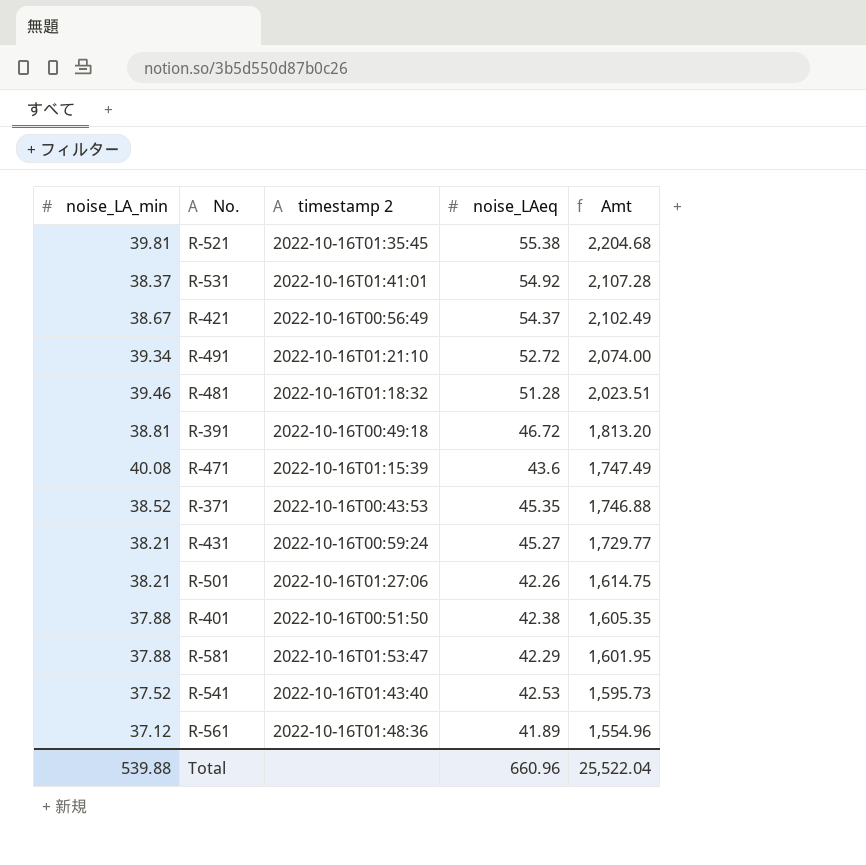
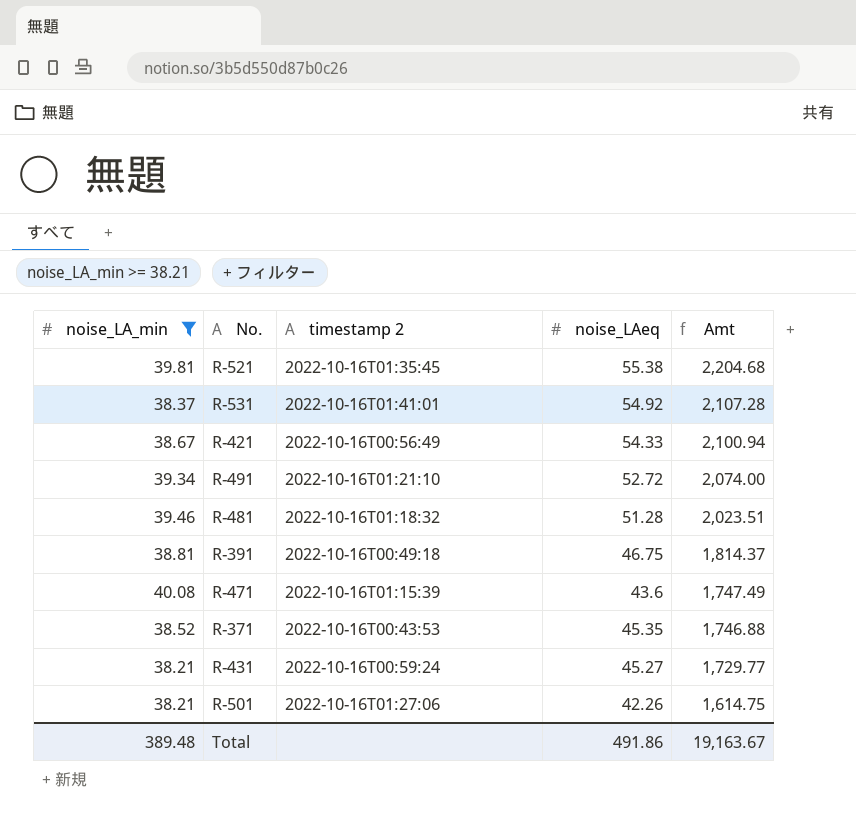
filter: none -> noise_LA_min >= 38.21
R-421 | noise_LAeq: 54.37 -> 54.33
R-421 | Amt: 2,102.49 -> 2,100.94
R-391 | noise_LAeq: 46.72 -> 46.75
R-391 | Amt: 1,813.20 -> 1,814.37
Total | noise_LA_min: 539.88 -> 389.48
Total | noise_LAeq: 660.96 -> 491.86
Total | Amt: 25,522.04 -> 19,163.67

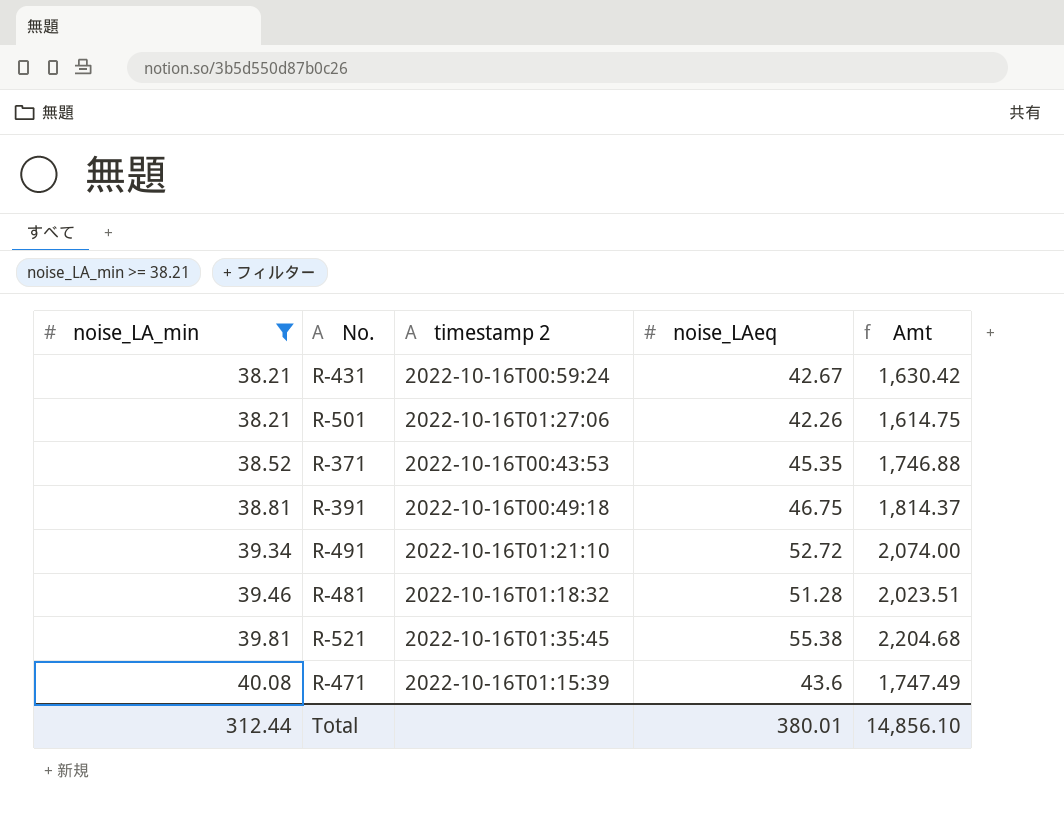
row order: Amt descending -> noise_LA_min ascending
row R-531: 38.37 | 2022-10-16T01:41:01 | 54.92 | 2,107.28 -> none
row R-421: 38.67 | 2022-10-16T00:56:49 | 54.33 | 2,100.94 -> none
R-431 | noise_LAeq: 45.27 -> 42.67
R-431 | Amt: 1,729.77 -> 1,630.42
Total | noise_LA_min: 389.48 -> 312.44
Total | noise_LAeq: 491.86 -> 380.01
Total | Amt: 19,163.67 -> 14,856.10

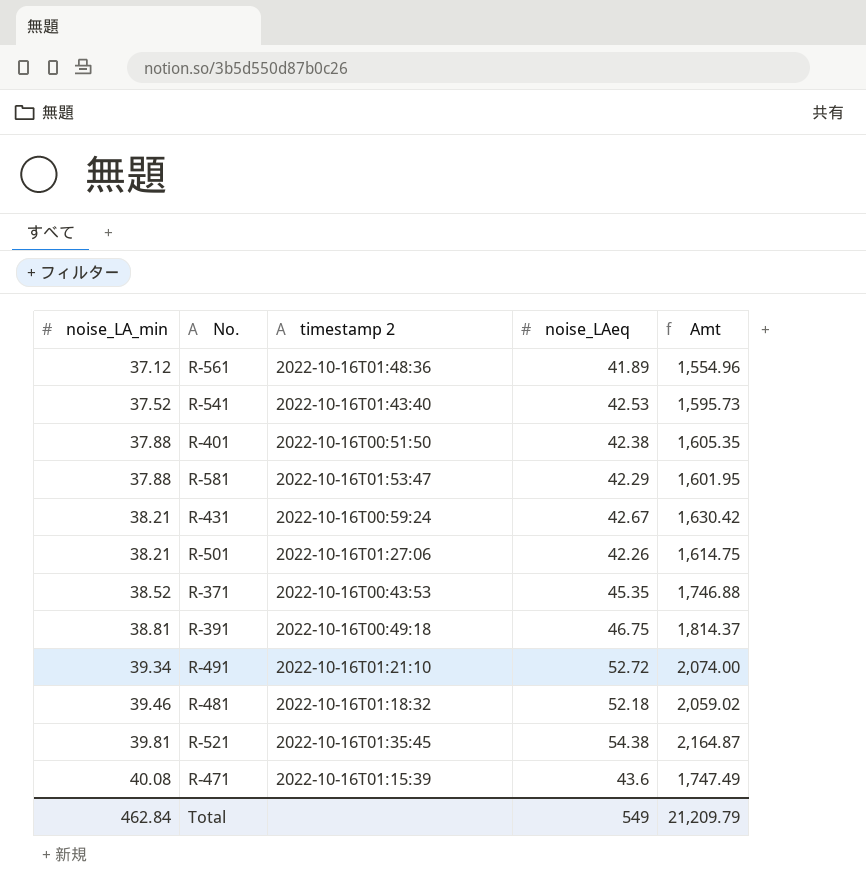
filter: noise_LA_min >= 38.21 -> none
R-481 | noise_LAeq: 51.28 -> 52.18
R-481 | Amt: 2,023.51 -> 2,059.02
R-521 | noise_LAeq: 55.38 -> 54.38
R-521 | Amt: 2,204.68 -> 2,164.87
Total | noise_LA_min: 312.44 -> 462.84
Total | noise_LAeq: 380.01 -> 549
Total | Amt: 14,856.10 -> 21,209.79

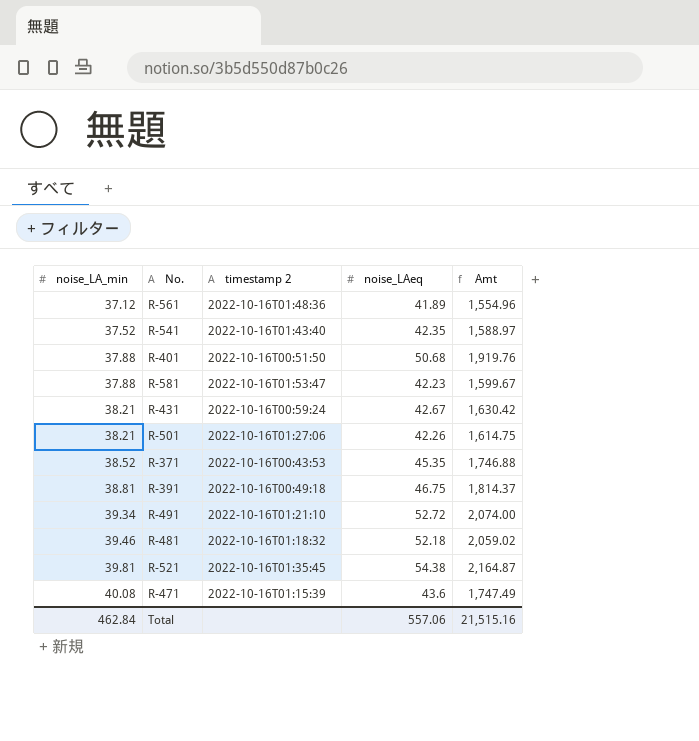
R-541 | noise_LAeq: 42.53 -> 42.35
R-541 | Amt: 1,595.73 -> 1,588.97
R-401 | noise_LAeq: 42.38 -> 50.68
R-401 | Amt: 1,605.35 -> 1,919.76
R-581 | noise_LAeq: 42.29 -> 42.23
R-581 | Amt: 1,601.95 -> 1,599.67
Total | noise_LAeq: 549 -> 557.06
Total | Amt: 21,209.79 -> 21,515.16

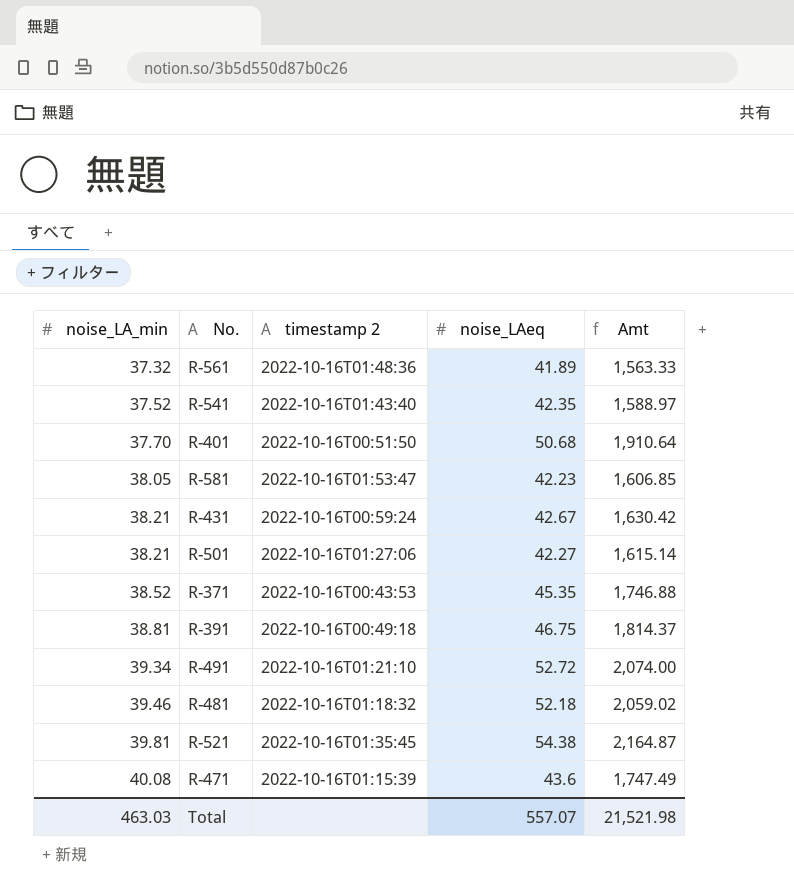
R-561 | noise_LA_min: 37.12 -> 37.32
R-561 | Amt: 1,554.96 -> 1,563.33
R-401 | noise_LA_min: 37.88 -> 37.70
R-401 | Amt: 1,919.76 -> 1,910.64
R-581 | noise_LA_min: 37.88 -> 38.05
R-581 | Amt: 1,599.67 -> 1,606.85
R-501 | noise_LAeq: 42.26 -> 42.27
R-501 | Amt: 1,614.75 -> 1,615.14
Total | noise_LA_min: 462.84 -> 463.03
Total | noise_LAeq: 557.06 -> 557.07
Total | Amt: 21,515.16 -> 21,521.98

